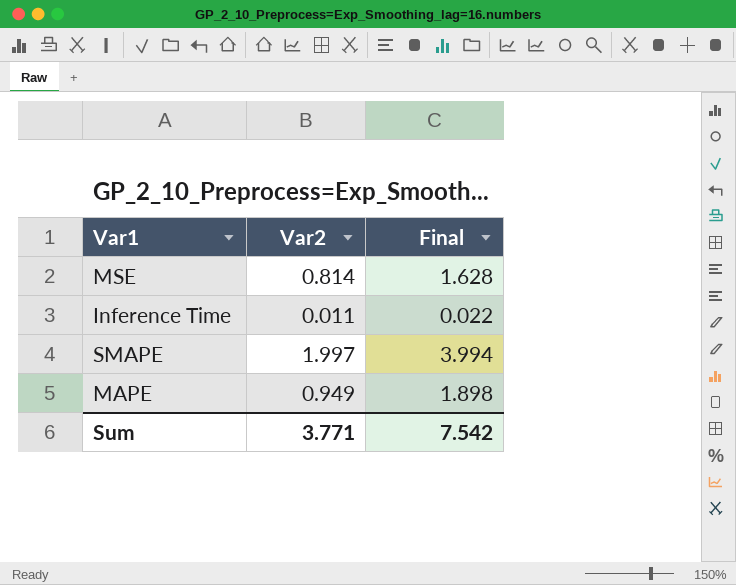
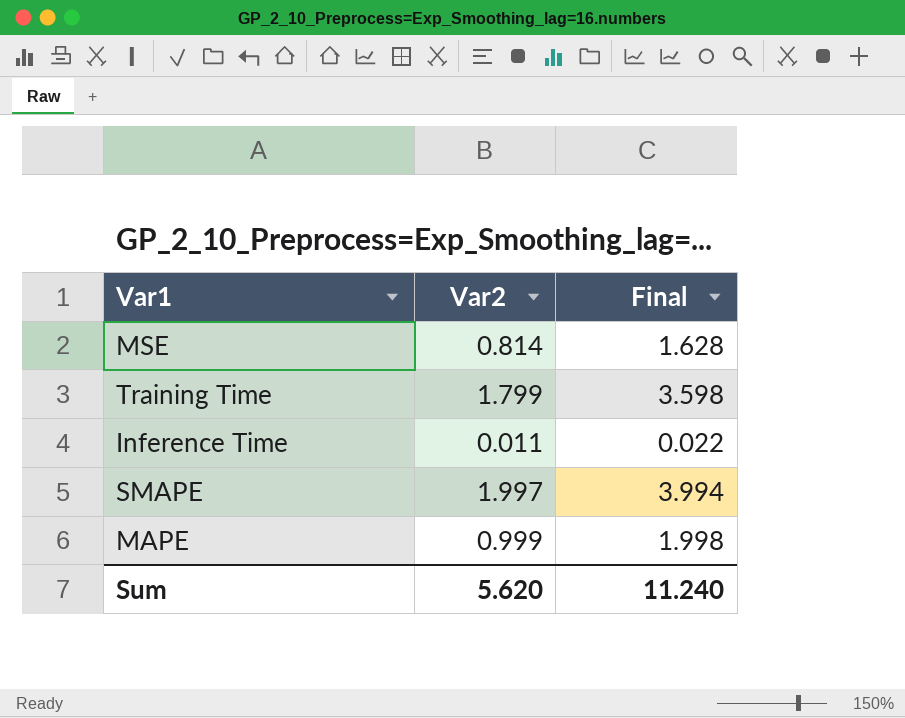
row Training Time: none -> 1.799 | 3.598
MAPE | Var2: 0.949 -> 0.999
MAPE | Final: 1.898 -> 1.998
Sum | Var2: 3.771 -> 5.620
Sum | Final: 7.542 -> 11.240

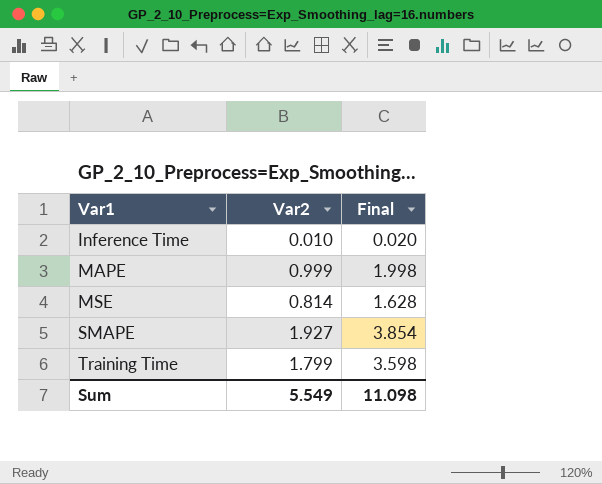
row order: none -> Var1 ascending
Inference Time | Var2: 0.011 -> 0.010
Inference Time | Final: 0.022 -> 0.020
SMAPE | Var2: 1.997 -> 1.927
SMAPE | Final: 3.994 -> 3.854
Sum | Var2: 5.620 -> 5.549
Sum | Final: 11.240 -> 11.098

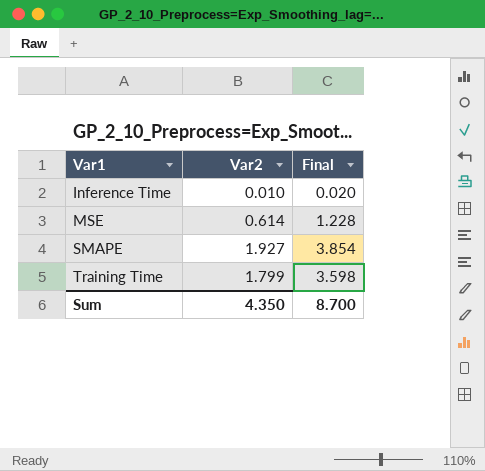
row MAPE: 0.999 | 1.998 -> none
MSE | Var2: 0.814 -> 0.614
MSE | Final: 1.628 -> 1.228
Sum | Var2: 5.549 -> 4.350
Sum | Final: 11.098 -> 8.700

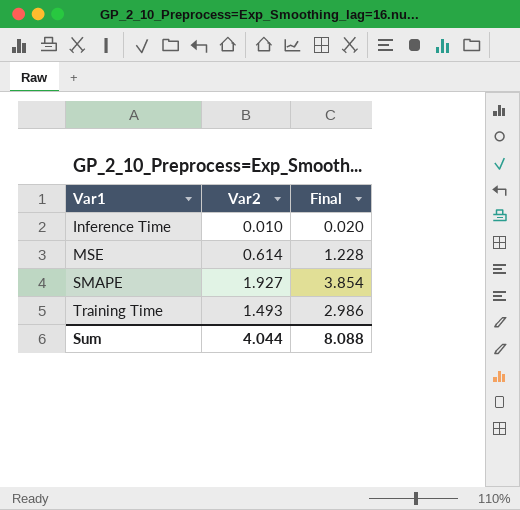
Training Time | Var2: 1.799 -> 1.493
Training Time | Final: 3.598 -> 2.986
Sum | Var2: 4.350 -> 4.044
Sum | Final: 8.700 -> 8.088

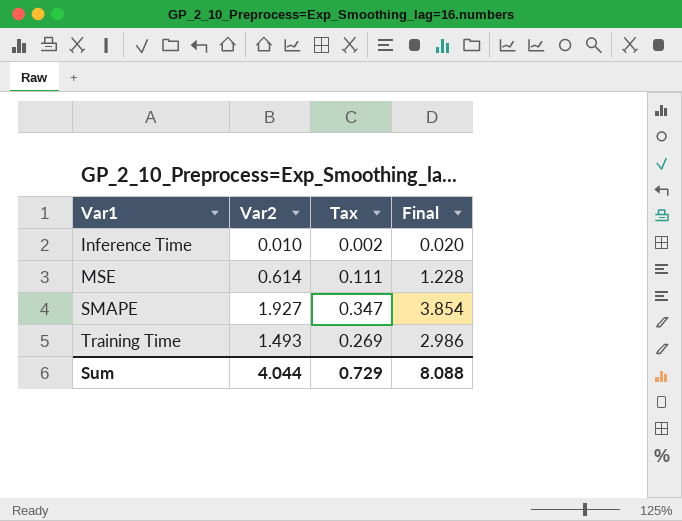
column Tax | formula: none -> [Var2] * 0.18

